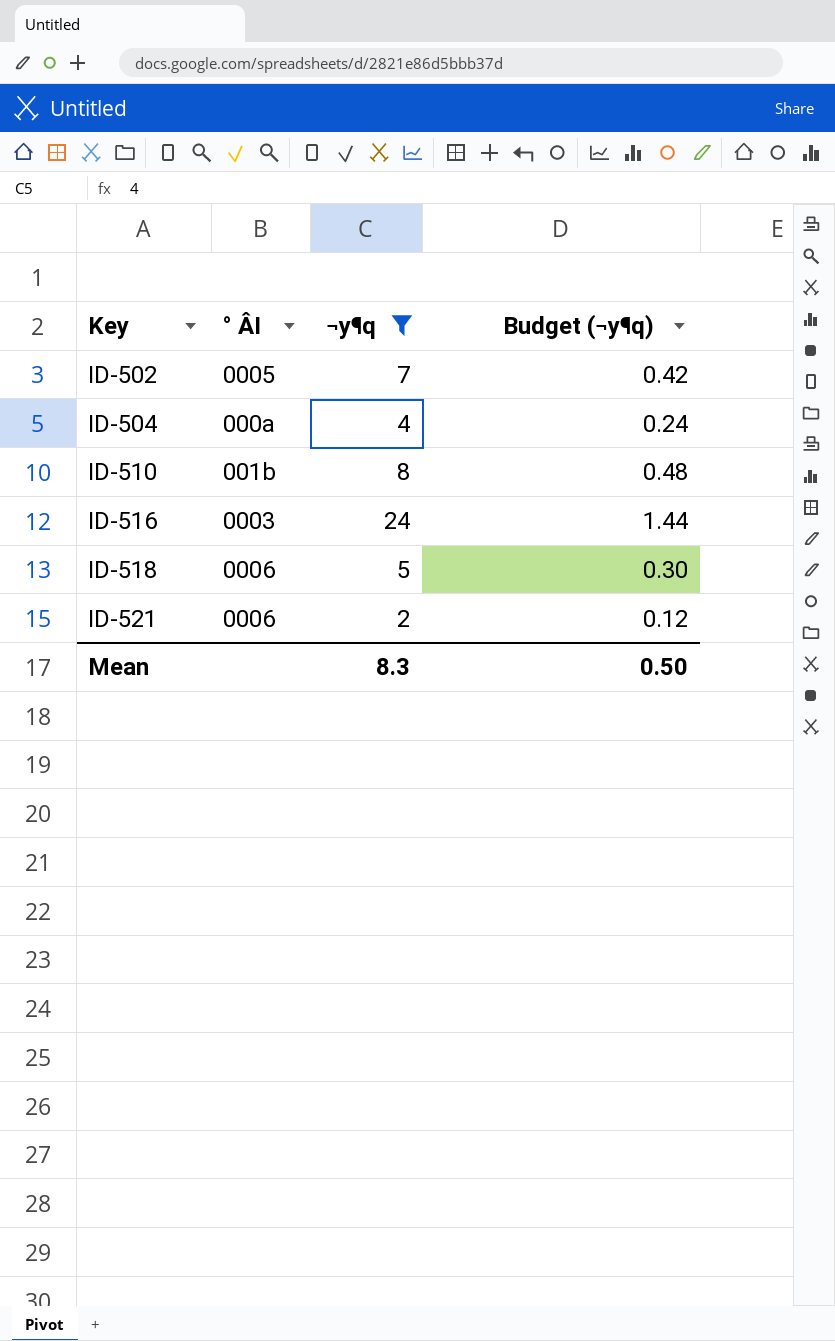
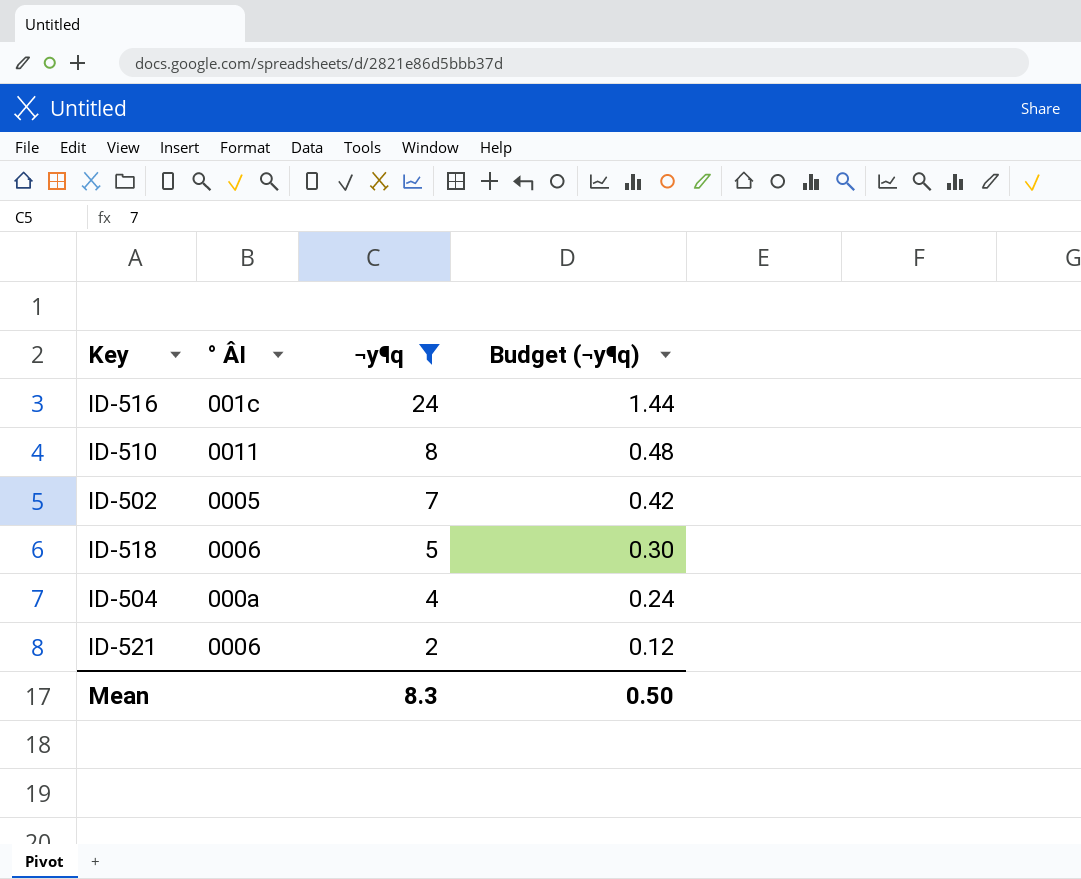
row order: Key ascending -> ¬y¶q descending
ID-516 | ° ÂI: 0003 -> 001c
ID-510 | ° ÂI: 001b -> 0011

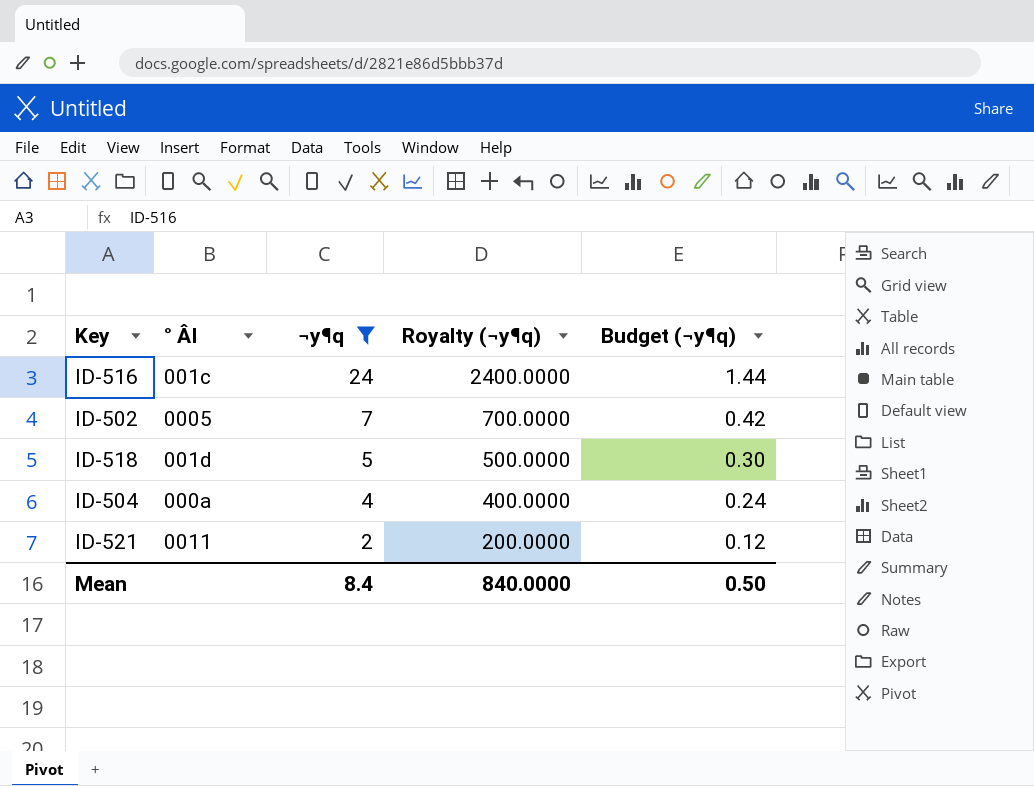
column Royalty (¬y¶q) | formula: none -> [¬y¶q] * 100
row ID-510: 0011 | 8 | 0.48 -> none
ID-518 | ° ÂI: 0006 -> 001d
ID-521 | ° ÂI: 0006 -> 0011
Mean | ¬y¶q: 8.3 -> 8.4

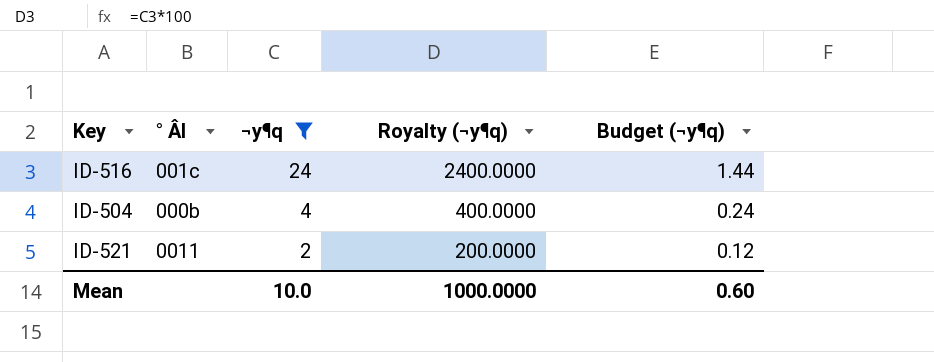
row ID-502: 0005 | 7 | 700.0000 | 0.42 -> none
row ID-518: 001d | 5 | 500.0000 | 0.30 -> none
ID-504 | ° ÂI: 000a -> 000b
Mean | ¬y¶q: 8.4 -> 10.0
Mean | Royalty (¬y¶q): 840.0000 -> 1000.0000
Mean | Budget (¬y¶q): 0.50 -> 0.60

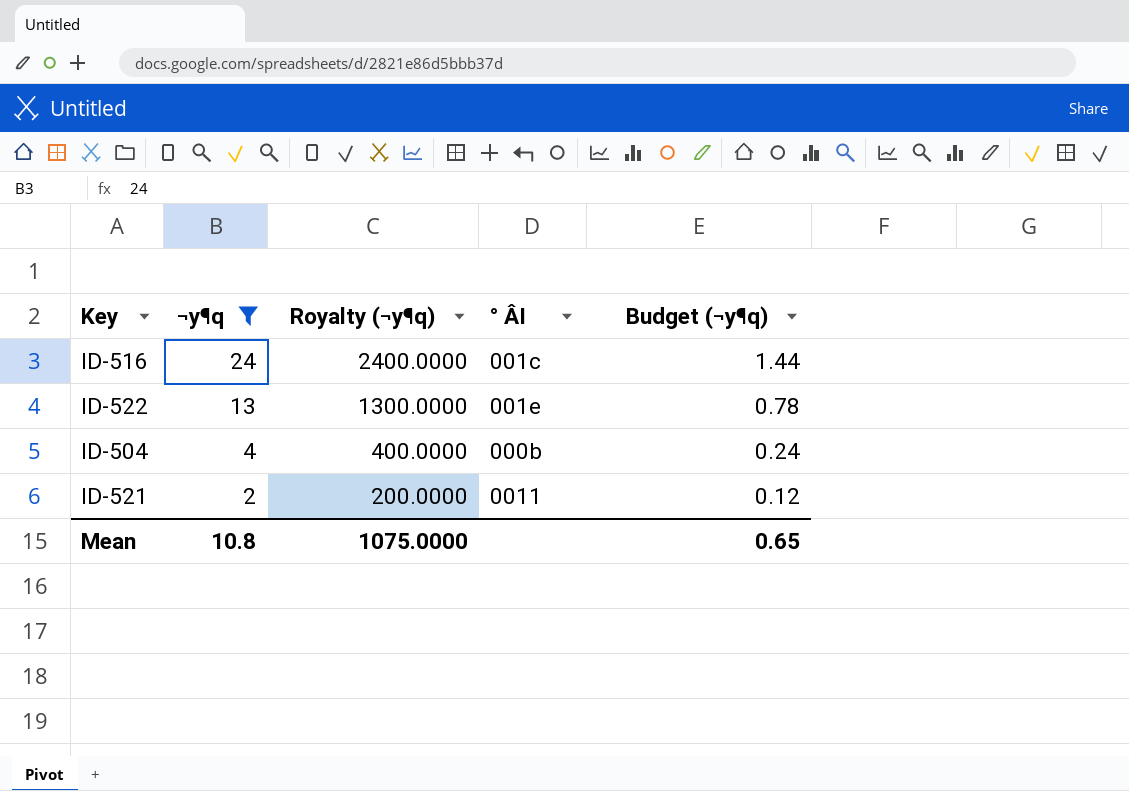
column ° ÂI | position: 2 -> 4
row ID-522: none -> 13 | 1300.0000 | 001e | 0.78
Mean | ¬y¶q: 10.0 -> 10.8
Mean | Royalty (¬y¶q): 1000.0000 -> 1075.0000
Mean | Budget (¬y¶q): 0.60 -> 0.65

